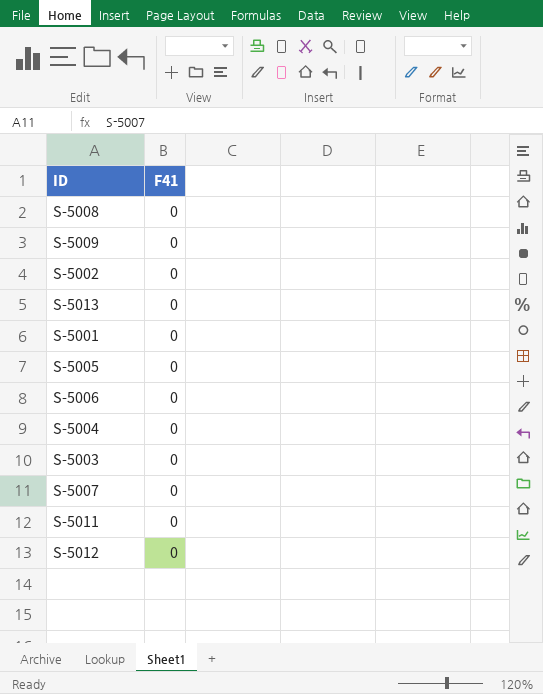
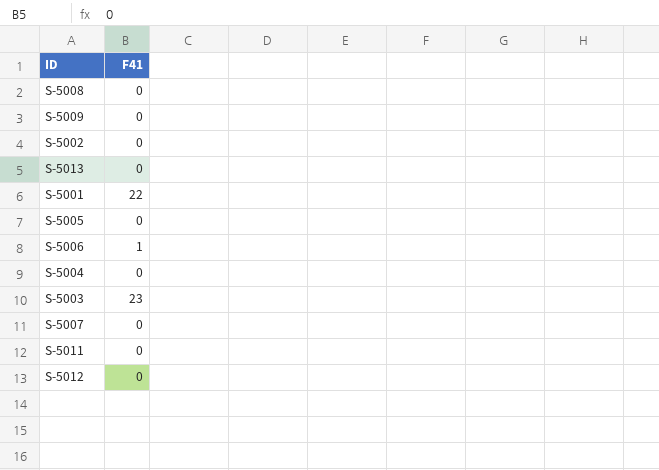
S-5001 | F41: 0 -> 22
S-5006 | F41: 0 -> 1
S-5003 | F41: 0 -> 23

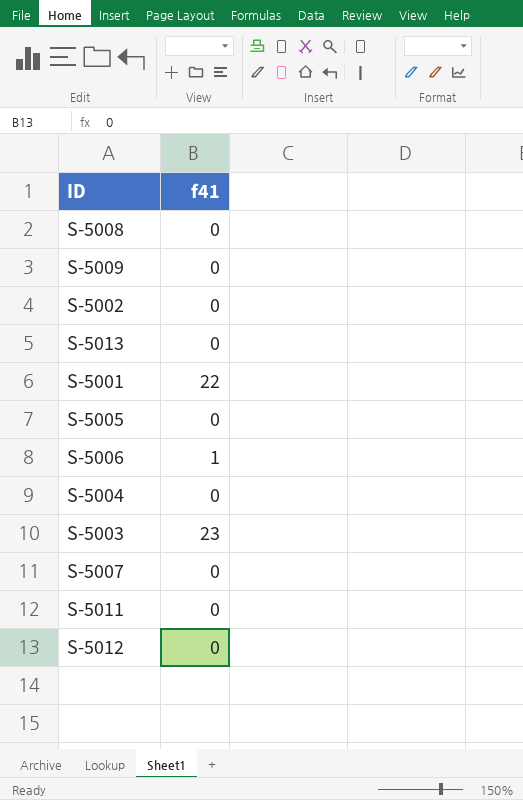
column name: F41 -> f41

